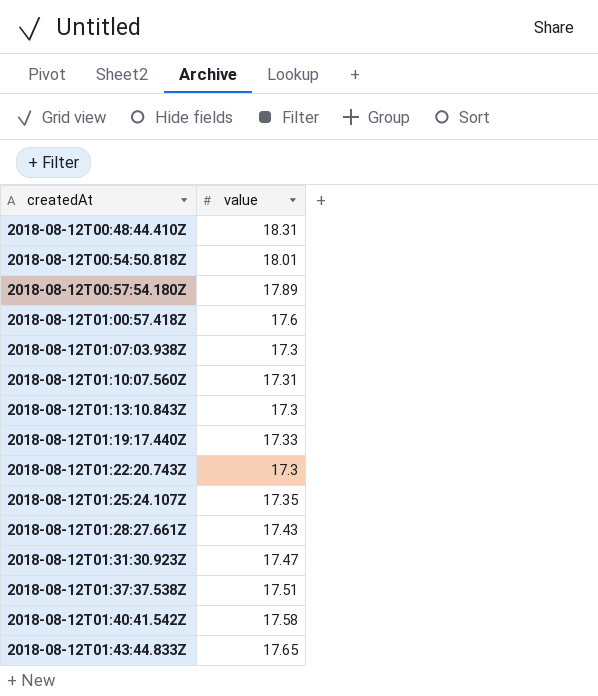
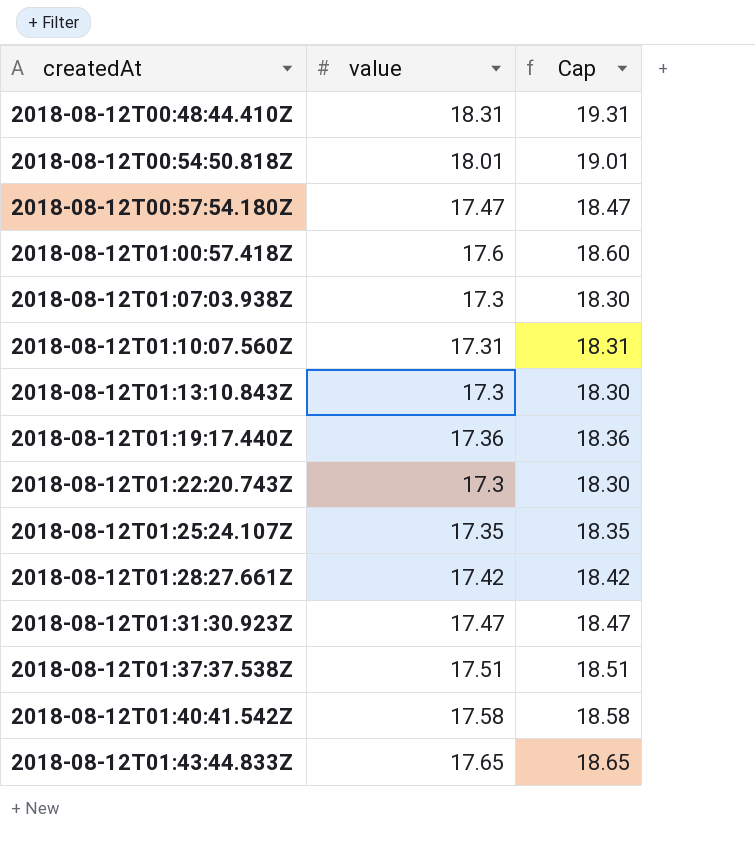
column Cap | formula: none -> [value] + 1
2018-08-12T00:57:54.180Z | value: 17.89 -> 17.47
2018-08-12T01:19:17.440Z | value: 17.33 -> 17.36
2018-08-12T01:28:27.661Z | value: 17.43 -> 17.42

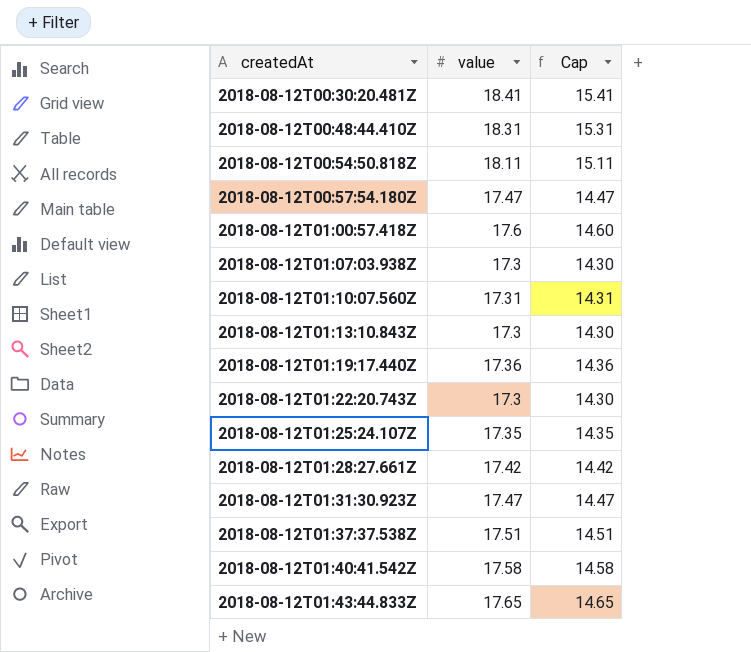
column Cap | formula: [value] + 1 -> [value] - 3
row 2018-08-12T00:30:20.481Z: none -> 18.41 | 15.41
2018-08-12T00:54:50.818Z | value: 18.01 -> 18.11

